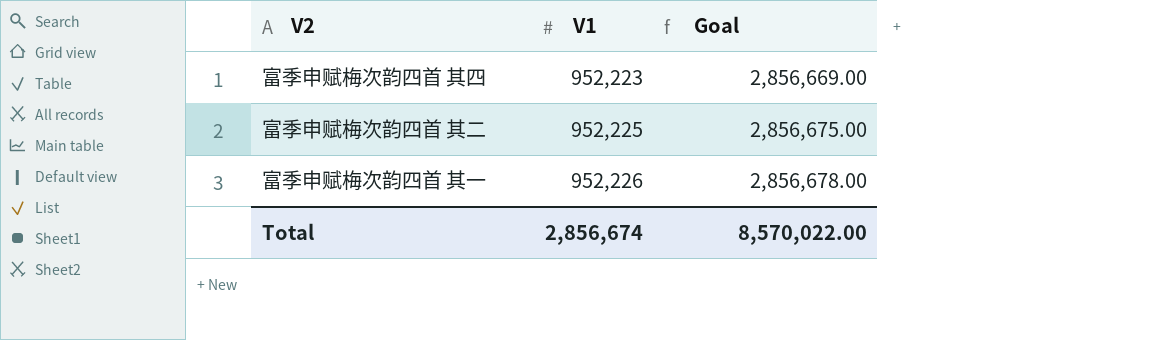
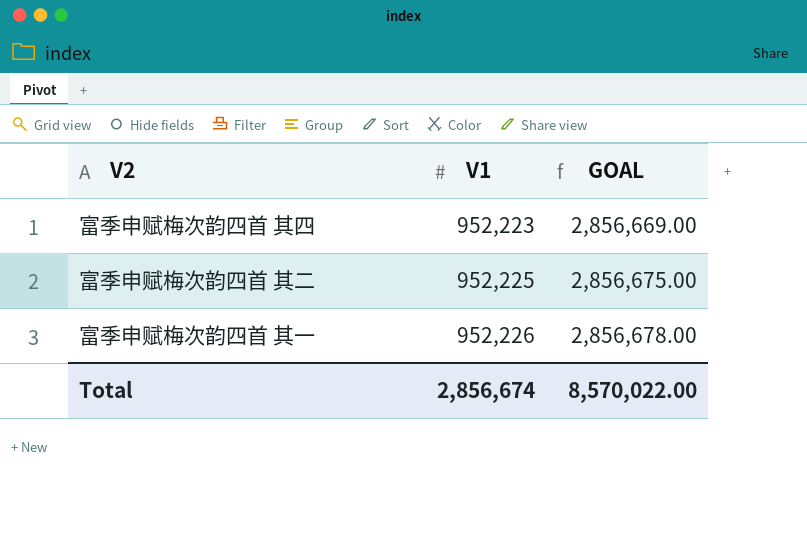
column name: Goal -> GOAL

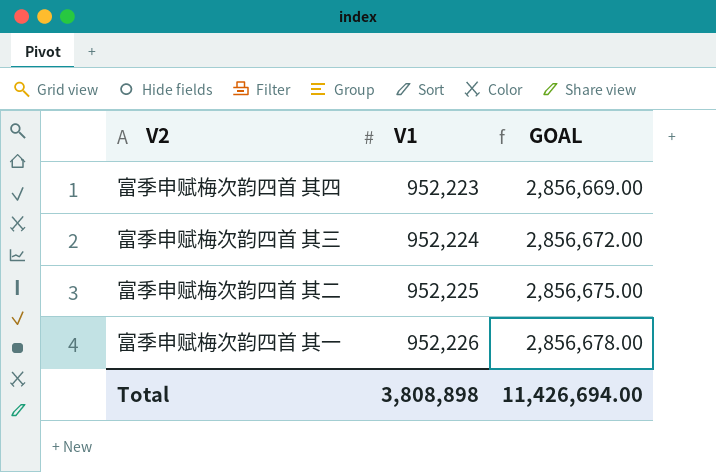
row 富季申赋梅次韵四首 其三: none -> 952,224 | 2,856,672.00
Total | V1: 2,856,674 -> 3,808,898
Total | GOAL: 8,570,022.00 -> 11,426,694.00

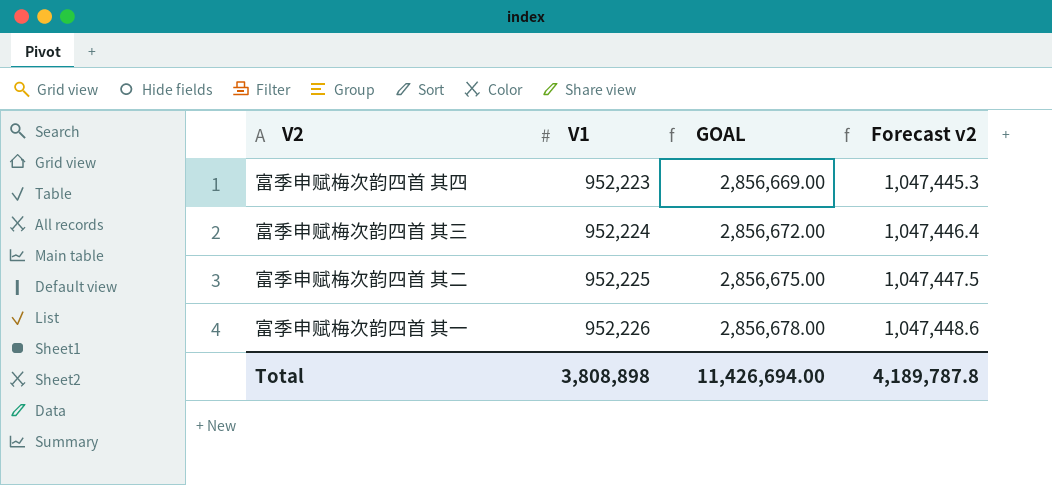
column Forecast v2 | formula: none -> [V1] * 1.1

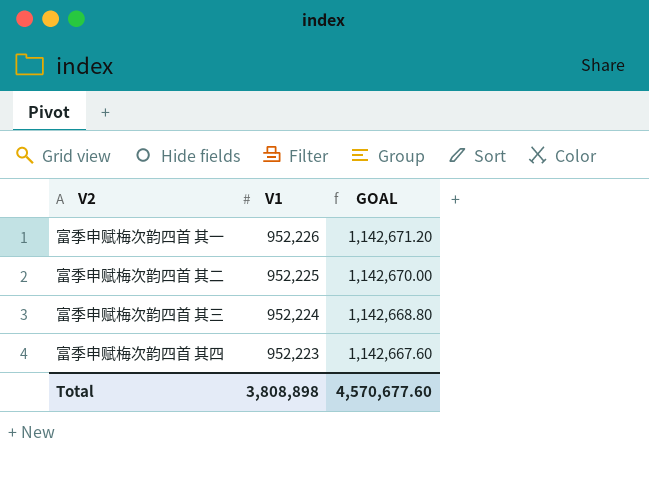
row order: V1 ascending -> V1 descending
column Forecast v2 | formula: [V1] * 1.1 -> none
column GOAL | formula: [V1] * 3 -> [V1] * 1.2
Total | GOAL: 11,426,694.00 -> 4,570,677.60

